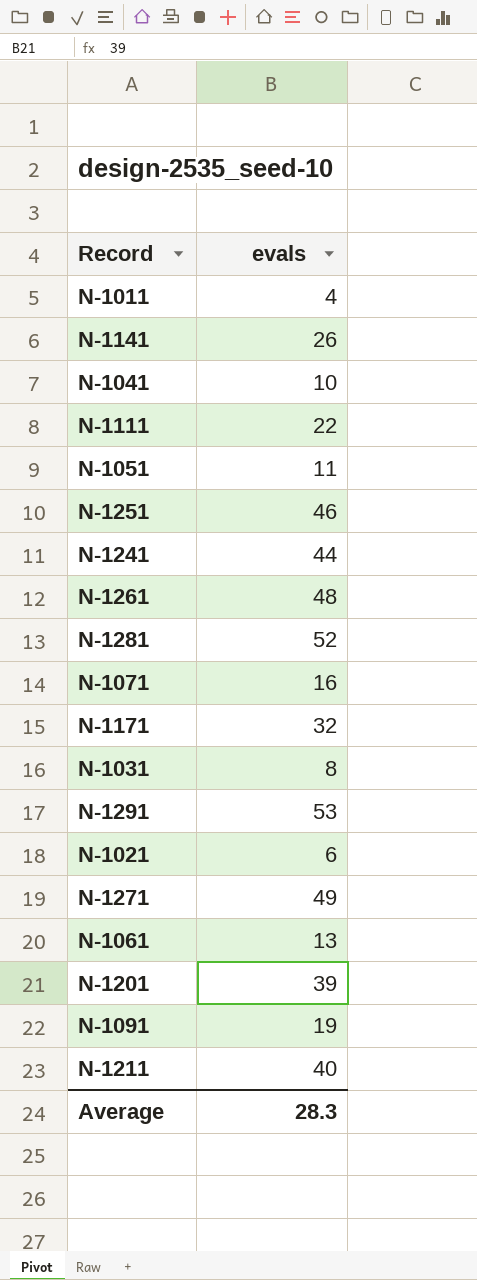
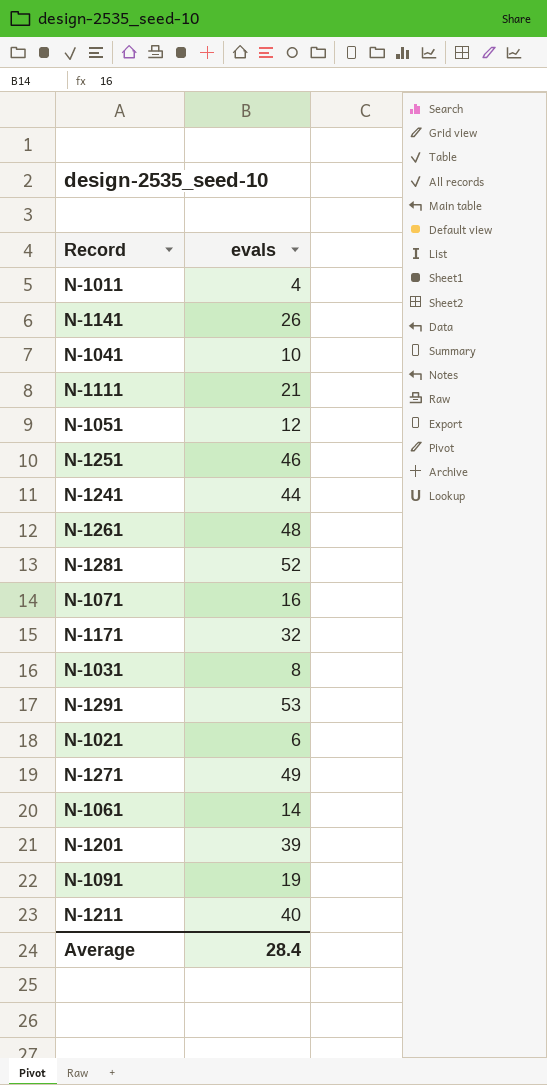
N-1111 | evals: 22 -> 21
N-1051 | evals: 11 -> 12
N-1061 | evals: 13 -> 14
Average | evals: 28.3 -> 28.4

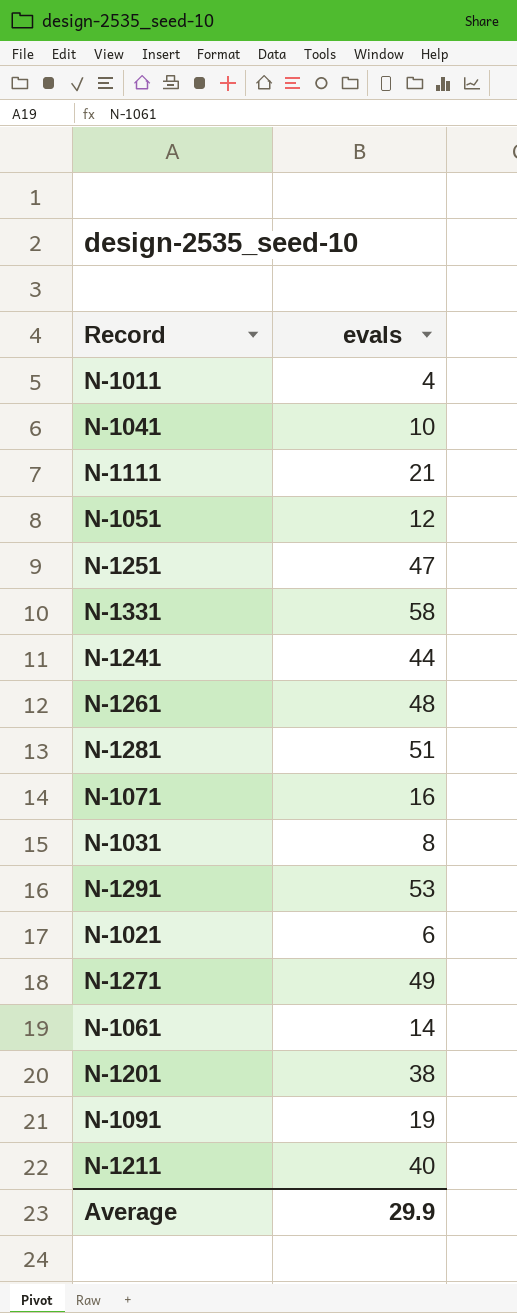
row N-1141: 26 -> none
row N-1171: 32 -> none
N-1251 | evals: 46 -> 47
row N-1331: none -> 58
N-1281 | evals: 52 -> 51
N-1201 | evals: 39 -> 38
Average | evals: 28.4 -> 29.9

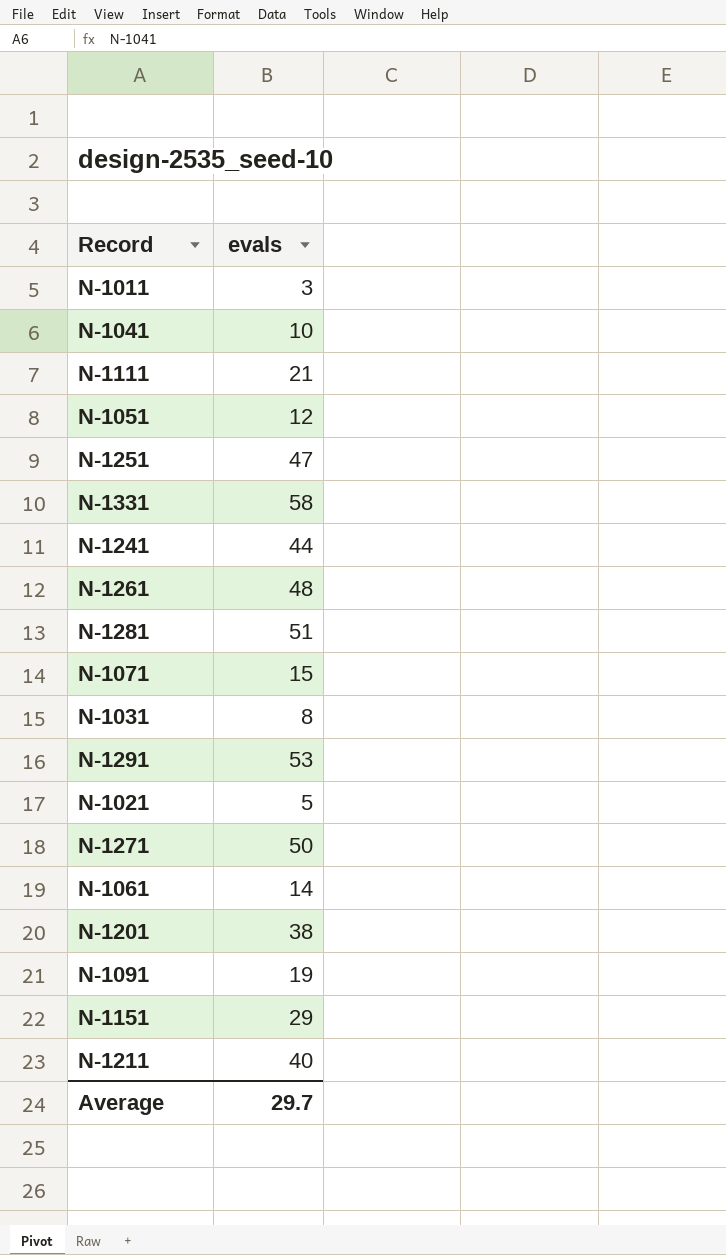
N-1011 | evals: 4 -> 3
N-1071 | evals: 16 -> 15
N-1021 | evals: 6 -> 5
N-1271 | evals: 49 -> 50
row N-1151: none -> 29
Average | evals: 29.9 -> 29.7

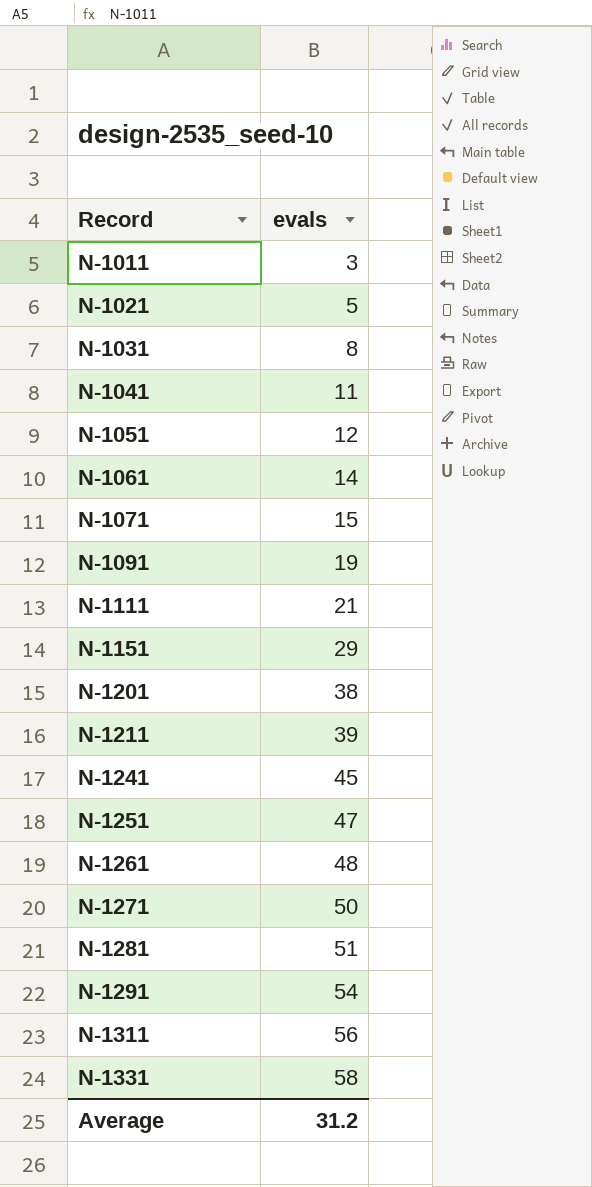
row order: none -> Record ascending
N-1041 | evals: 10 -> 11
N-1211 | evals: 40 -> 39
N-1241 | evals: 44 -> 45
N-1291 | evals: 53 -> 54
row N-1311: none -> 56
Average | evals: 29.7 -> 31.2

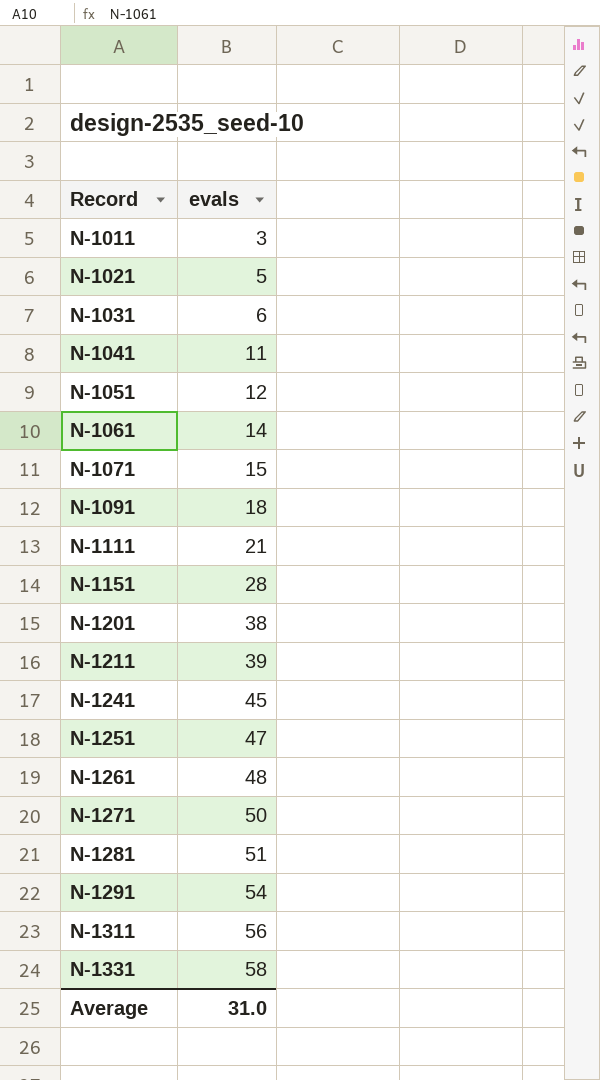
N-1031 | evals: 8 -> 6
N-1091 | evals: 19 -> 18
N-1151 | evals: 29 -> 28
Average | evals: 31.2 -> 31.0

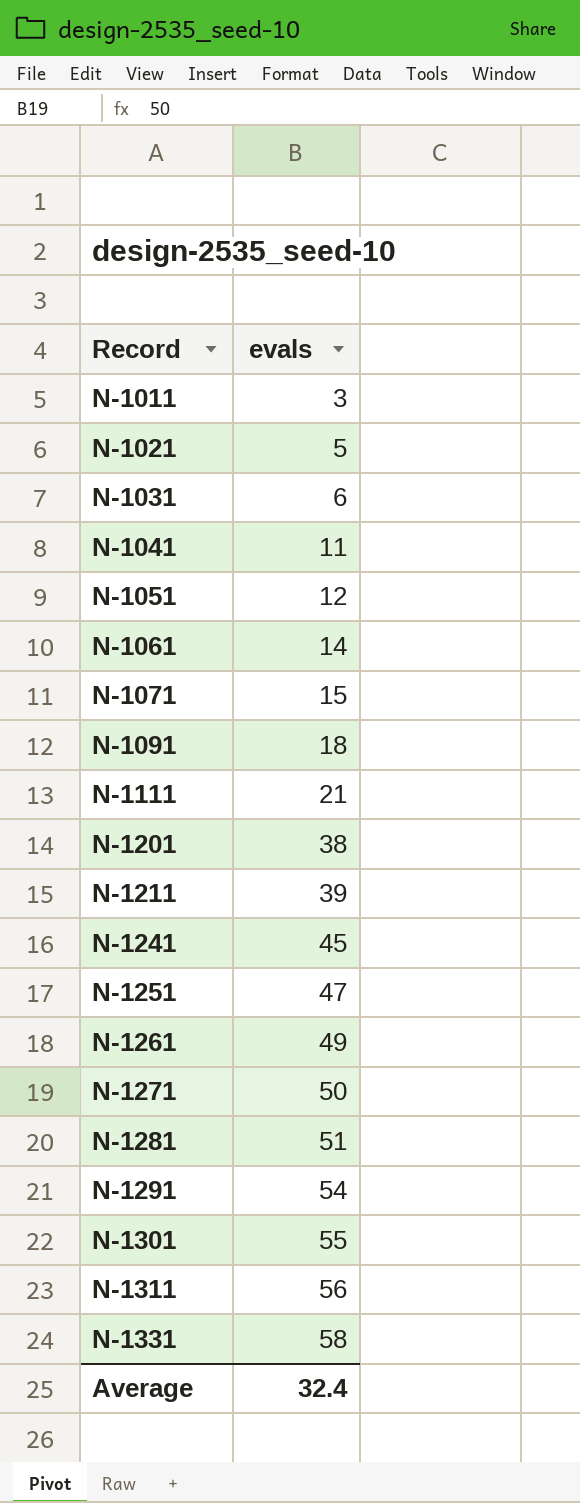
row N-1151: 28 -> none
N-1261 | evals: 48 -> 49
row N-1301: none -> 55
Average | evals: 31.0 -> 32.4

